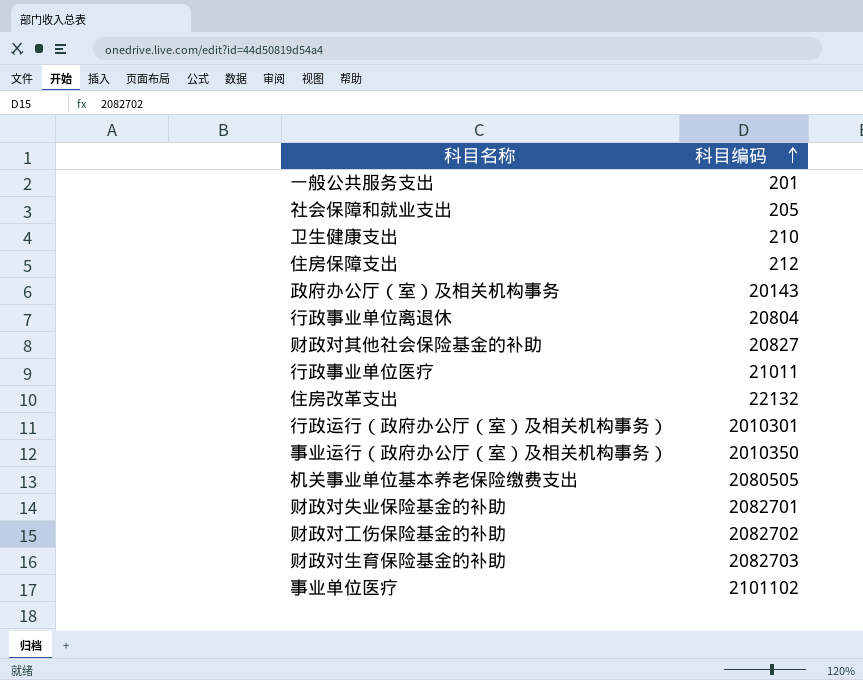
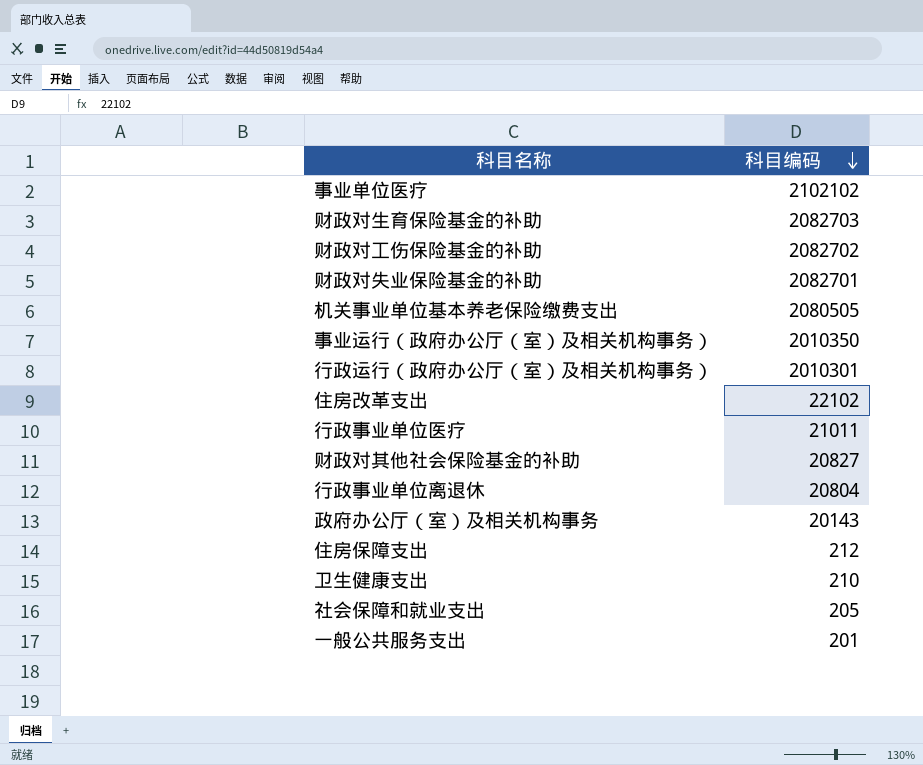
row order: 科目编码 ascending -> 科目编码 descending
事业单位医疗 | 科目编码: 2101102 -> 2102102
住房改革支出 | 科目编码: 22132 -> 22102

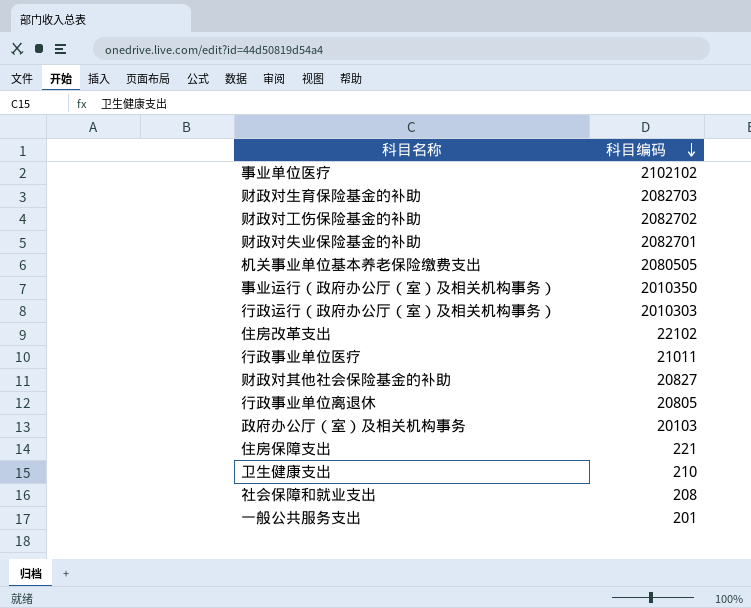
行政运行（政府办公厅（室）及相关机构事务） | 科目编码: 2010301 -> 2010303
行政事业单位离退休 | 科目编码: 20804 -> 20805
政府办公厅（室）及相关机构事务 | 科目编码: 20143 -> 20103
住房保障支出 | 科目编码: 212 -> 221
社会保障和就业支出 | 科目编码: 205 -> 208

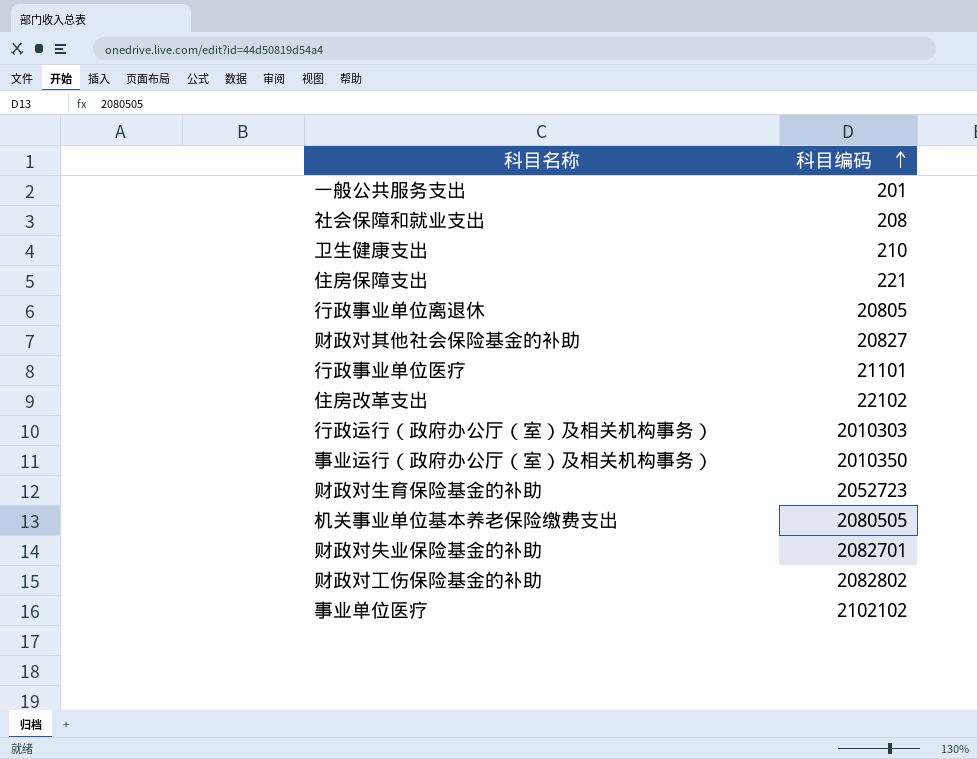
row order: 科目编码 descending -> 科目编码 ascending
row 政府办公厅（室）及相关机构事务: 20103 -> none
行政事业单位医疗 | 科目编码: 21011 -> 21101
财政对生育保险基金的补助 | 科目编码: 2082703 -> 2052723
财政对工伤保险基金的补助 | 科目编码: 2082702 -> 2082802

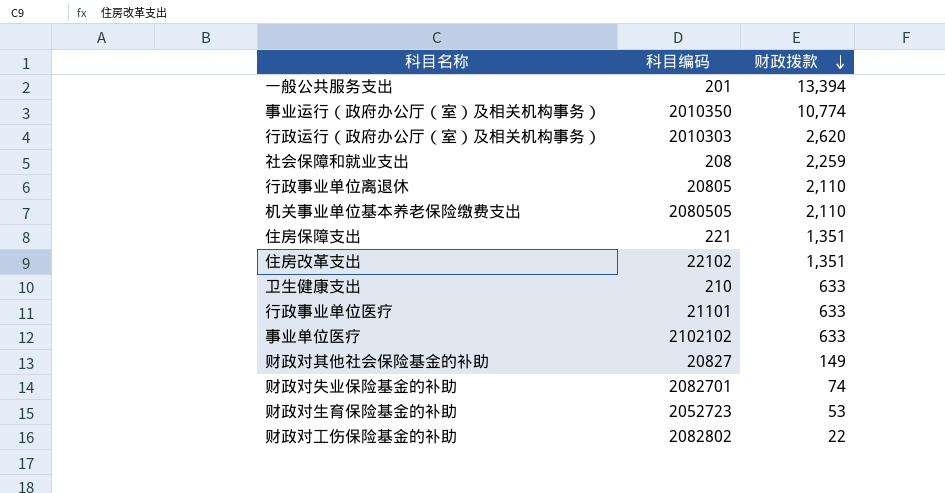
row order: 科目编码 ascending -> 财政拨款 descending
column 财政拨款 | position: none -> 3

